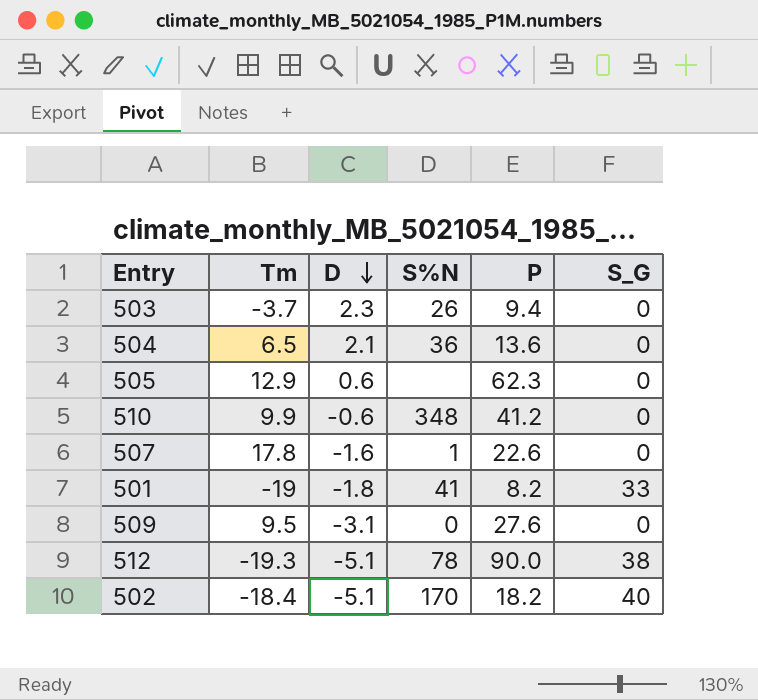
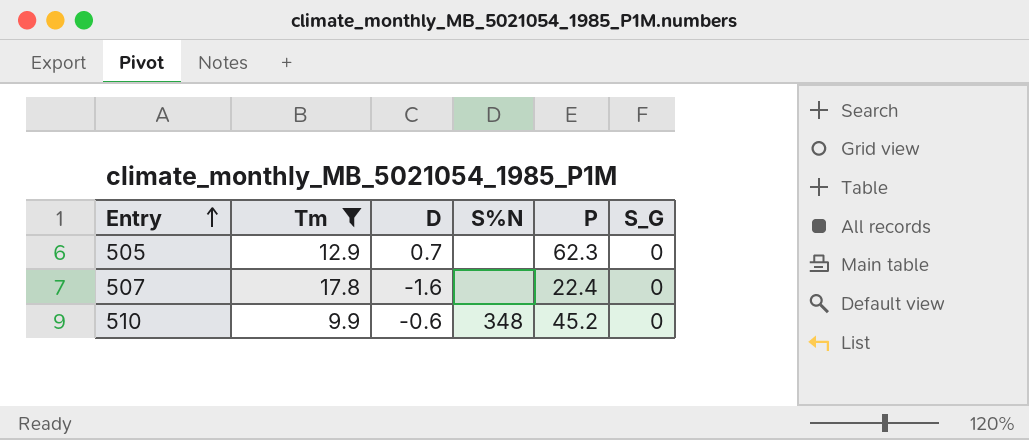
filter: none -> Tm >= 9.9
row order: D descending -> Entry ascending
505 | D: 0.6 -> 0.7
507 | S%N: 1 -> none
507 | P: 22.6 -> 22.4
510 | P: 41.2 -> 45.2

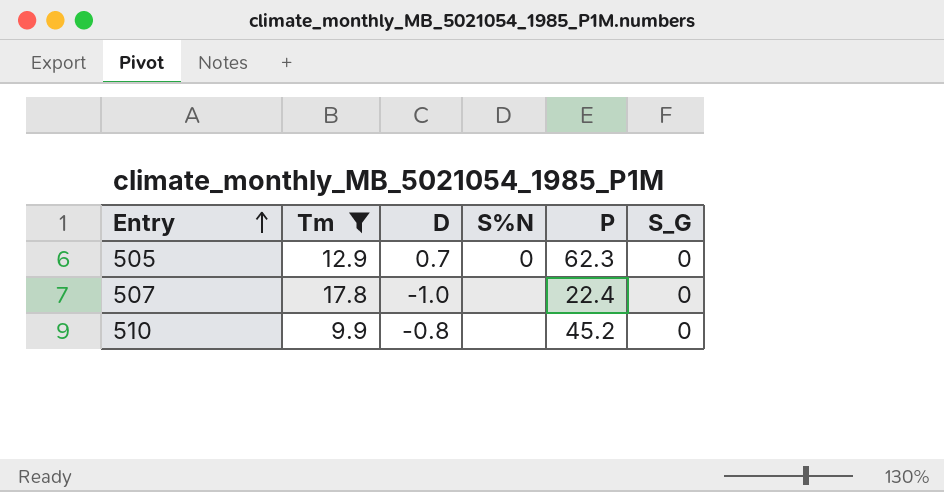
505 | S%N: none -> 0
507 | D: -1.6 -> -1.0
510 | D: -0.6 -> -0.8
510 | S%N: 348 -> none

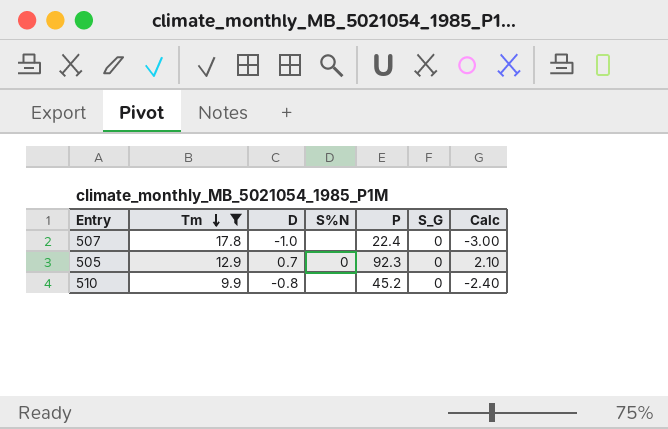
row order: Entry ascending -> Tm descending
column Calc | formula: none -> [D] * 3
505 | P: 62.3 -> 92.3

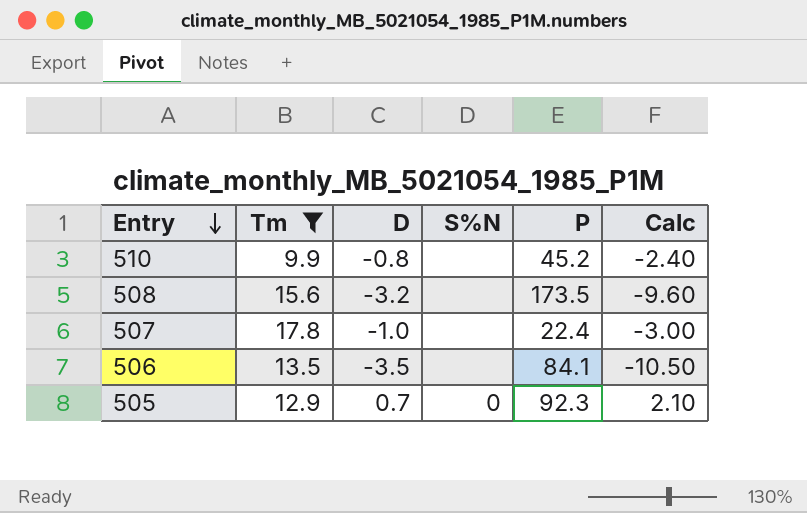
row order: Tm descending -> Entry descending
column S_G | position: 6 -> none
row 508: none -> 15.6 | -3.2 | none | 173.5 | -9.60
row 506: none -> 13.5 | -3.5 | none | 84.1 | -10.50

